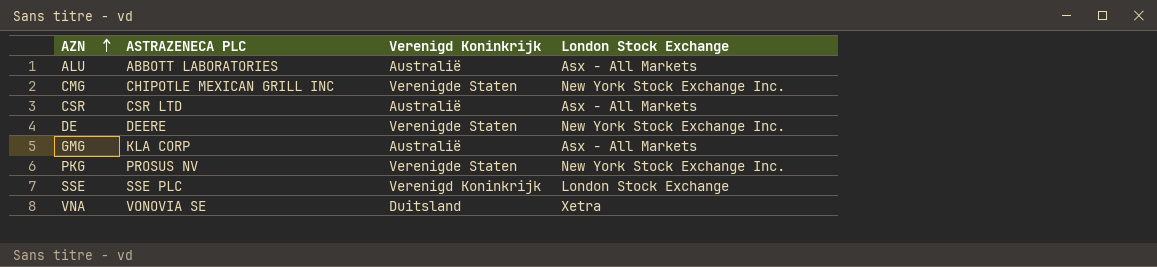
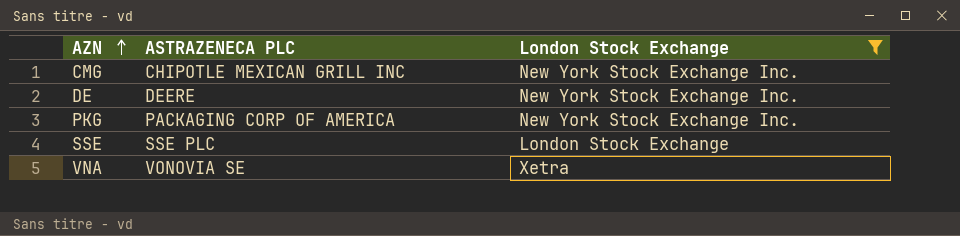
filter: none -> London Stock Exchange != Asx - All Markets
column Verenigd Koninkrijk | position: 3 -> none
PKG | ASTRAZENECA PLC: PROSUS NV -> PACKAGING CORP OF AMERICA

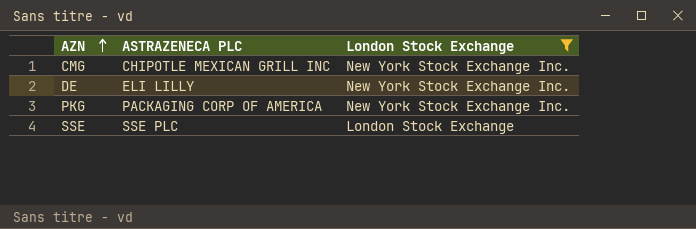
row VNA: VONOVIA SE | Xetra -> none
DE | ASTRAZENECA PLC: DEERE -> ELI LILLY

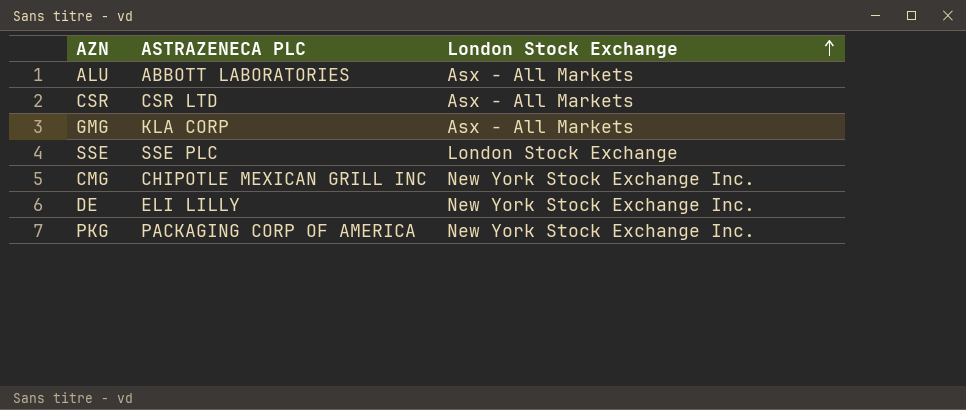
filter: London Stock Exchange != Asx - All Markets -> none
row order: AZN ascending -> London Stock Exchange ascending

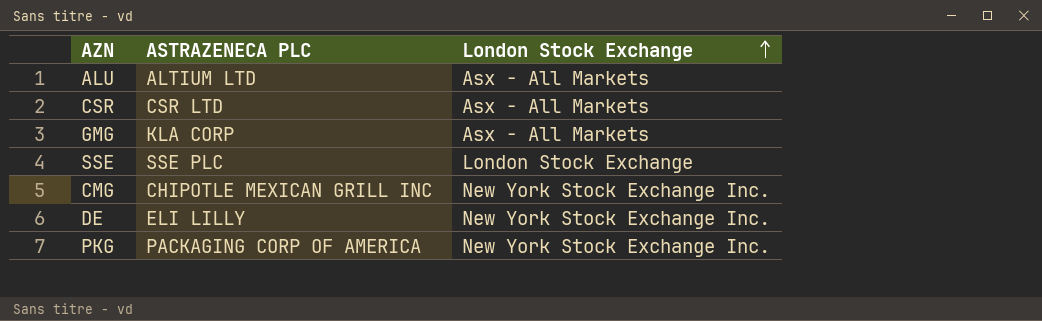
ALU | ASTRAZENECA PLC: ABBOTT LABORATORIES -> ALTIUM LTD

